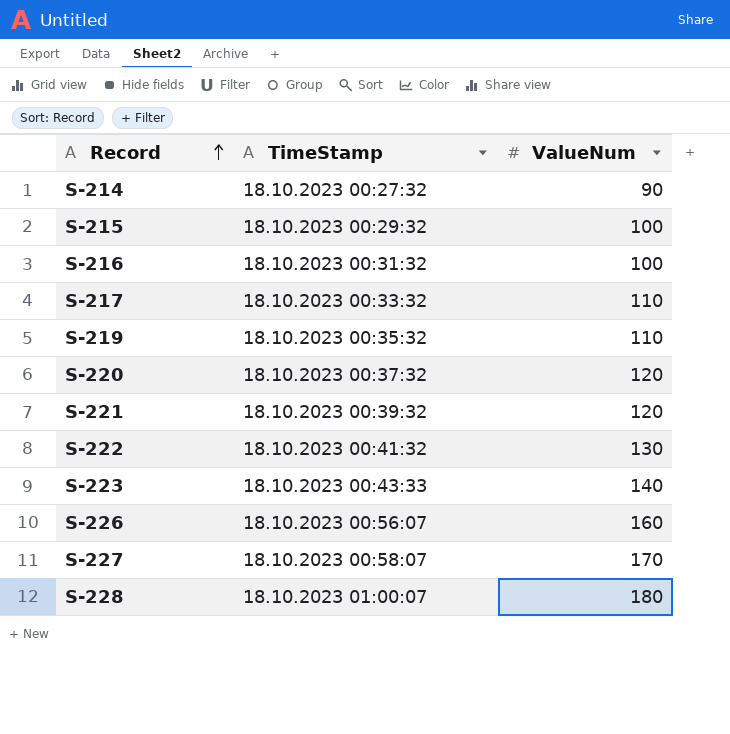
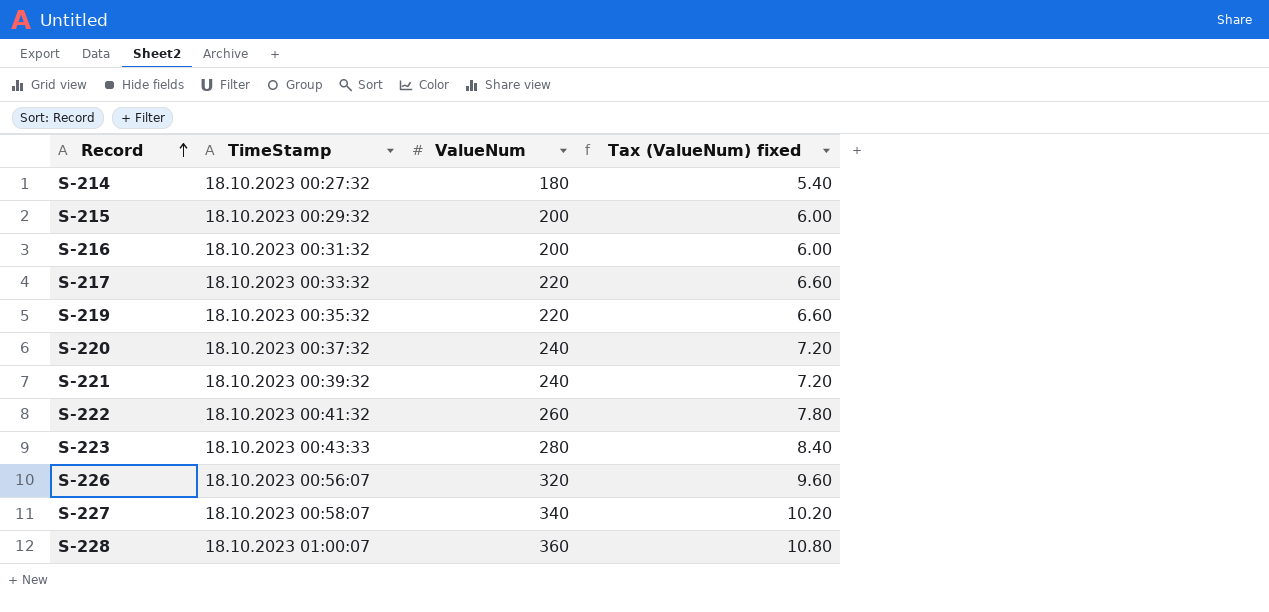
column Tax (ValueNum) fixed | formula: none -> [ValueNum] * 0.03
S-214 | ValueNum: 90 -> 180
S-215 | ValueNum: 100 -> 200
S-216 | ValueNum: 100 -> 200
S-217 | ValueNum: 110 -> 220
S-219 | ValueNum: 110 -> 220
S-220 | ValueNum: 120 -> 240
S-221 | ValueNum: 120 -> 240
S-222 | ValueNum: 130 -> 260
S-223 | ValueNum: 140 -> 280
S-226 | ValueNum: 160 -> 320
S-227 | ValueNum: 170 -> 340
S-228 | ValueNum: 180 -> 360

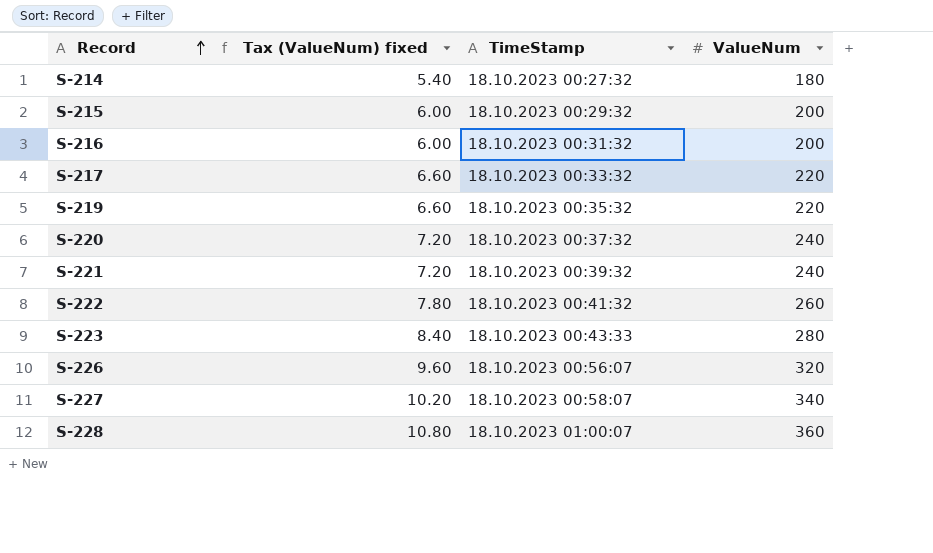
column Tax (ValueNum) fixed | position: 4 -> 2

